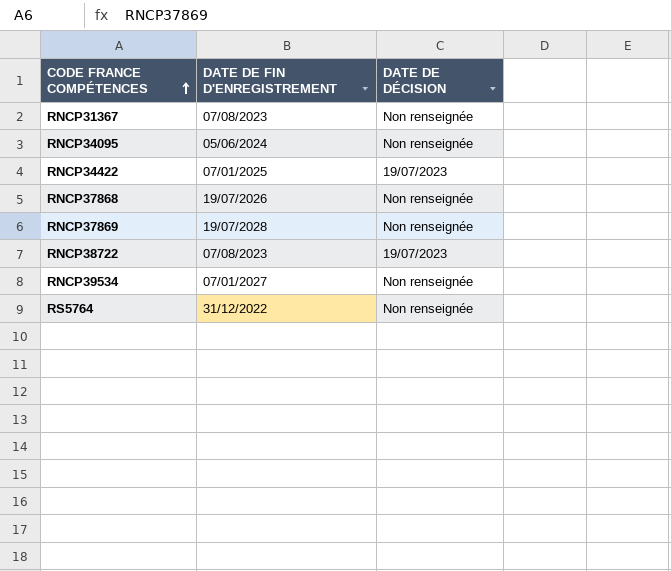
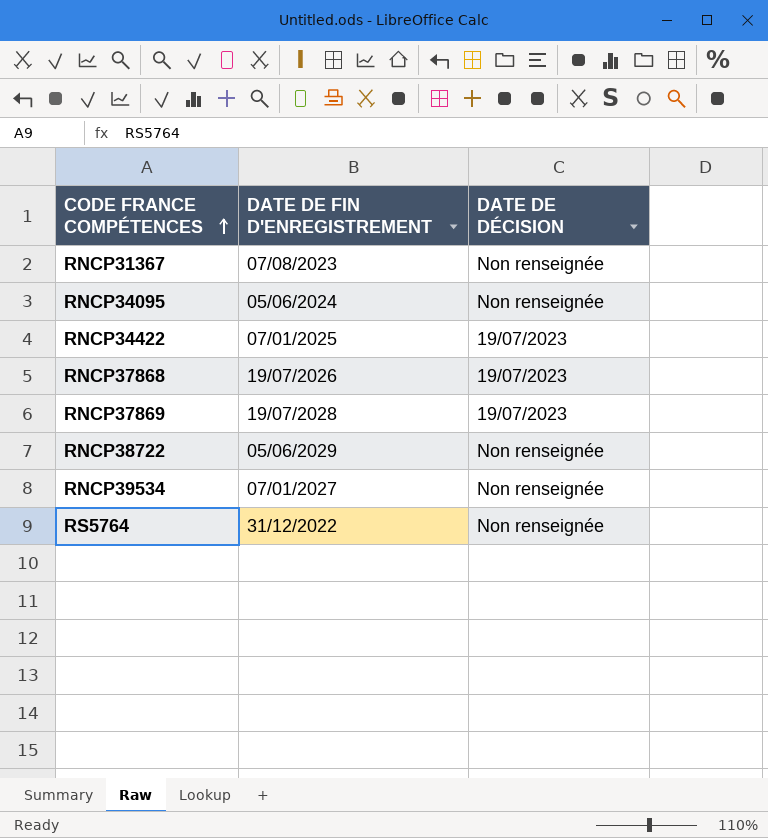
RNCP37868 | DATE DE DÉCISION: Non renseignée -> 19/07/2023
RNCP37869 | DATE DE DÉCISION: Non renseignée -> 19/07/2023
RNCP38722 | DATE DE FIN D'ENREGISTREMENT: 07/08/2023 -> 05/06/2029
RNCP38722 | DATE DE DÉCISION: 19/07/2023 -> Non renseignée

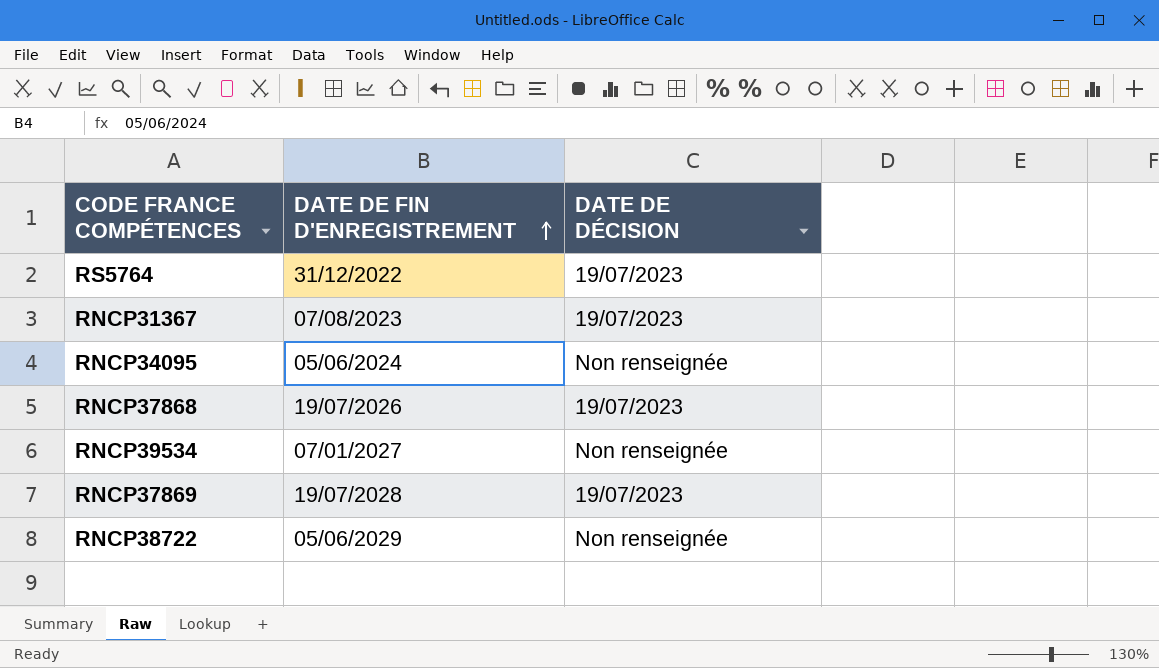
row order: CODE FRANCE COMPÉTENCES ascending -> DATE DE FIN D'ENREGISTREMENT ascending
row RNCP34422: 07/01/2025 | 19/07/2023 -> none
RS5764 | DATE DE DÉCISION: Non renseignée -> 19/07/2023
RNCP31367 | DATE DE DÉCISION: Non renseignée -> 19/07/2023

